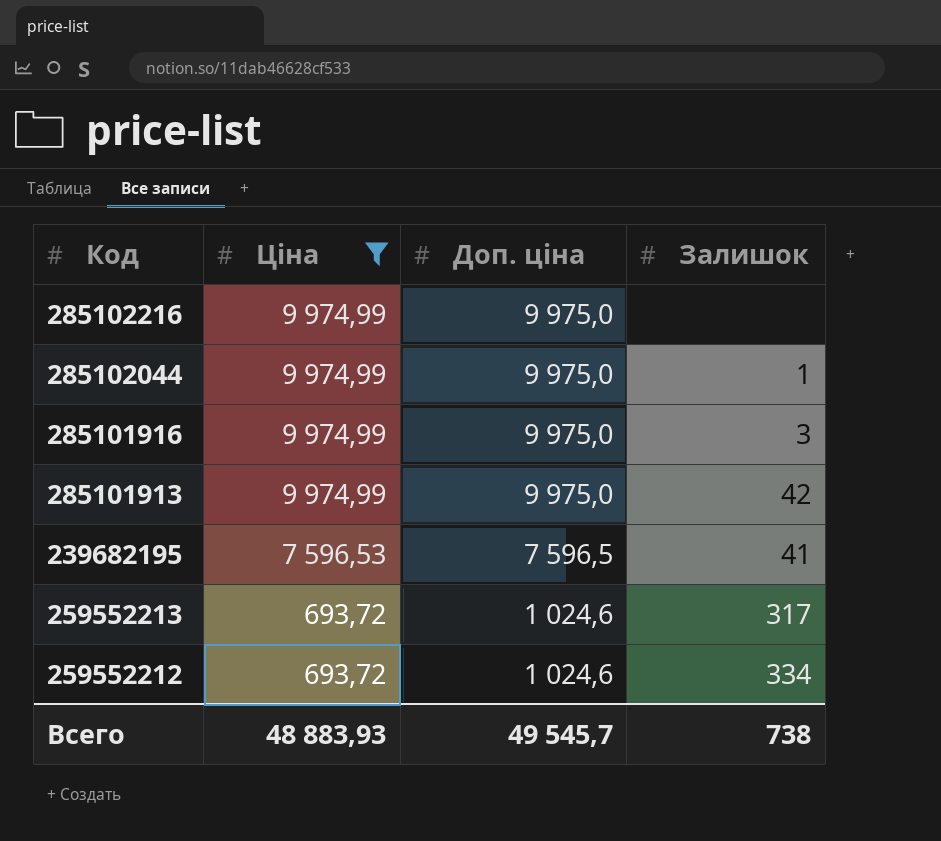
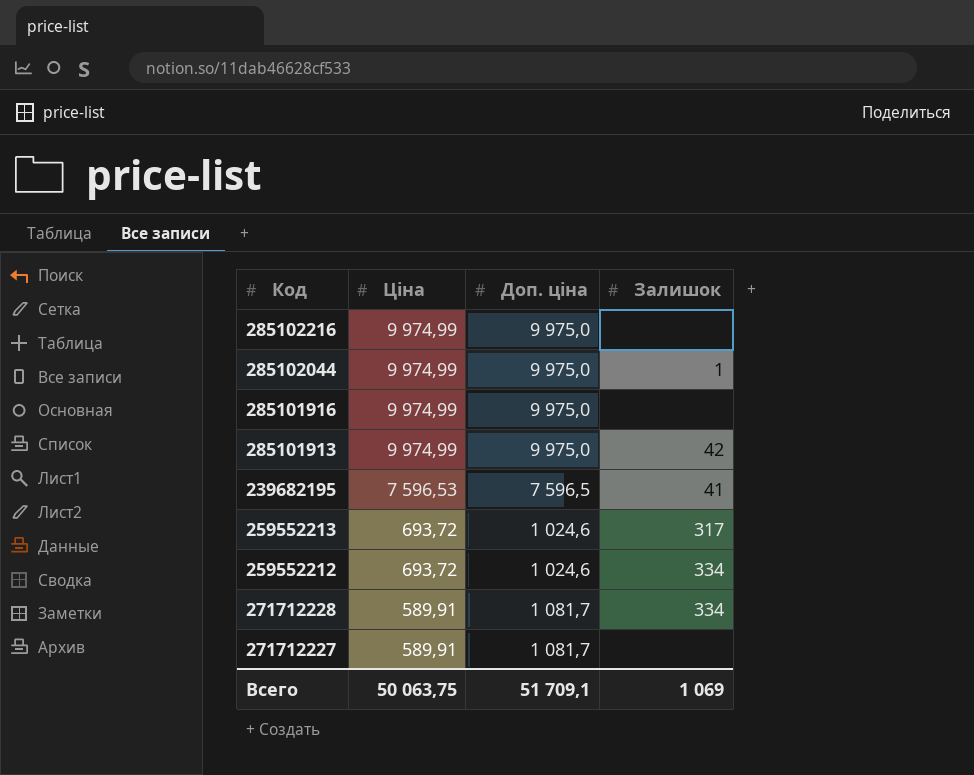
filter: Ціна != 589,91 -> none
285101916 | Залишок: 3 -> none
Всего | Ціна: 48 883,93 -> 50 063,75
Всего | Доп. ціна: 49 545,7 -> 51 709,1
Всего | Залишок: 738 -> 1 069

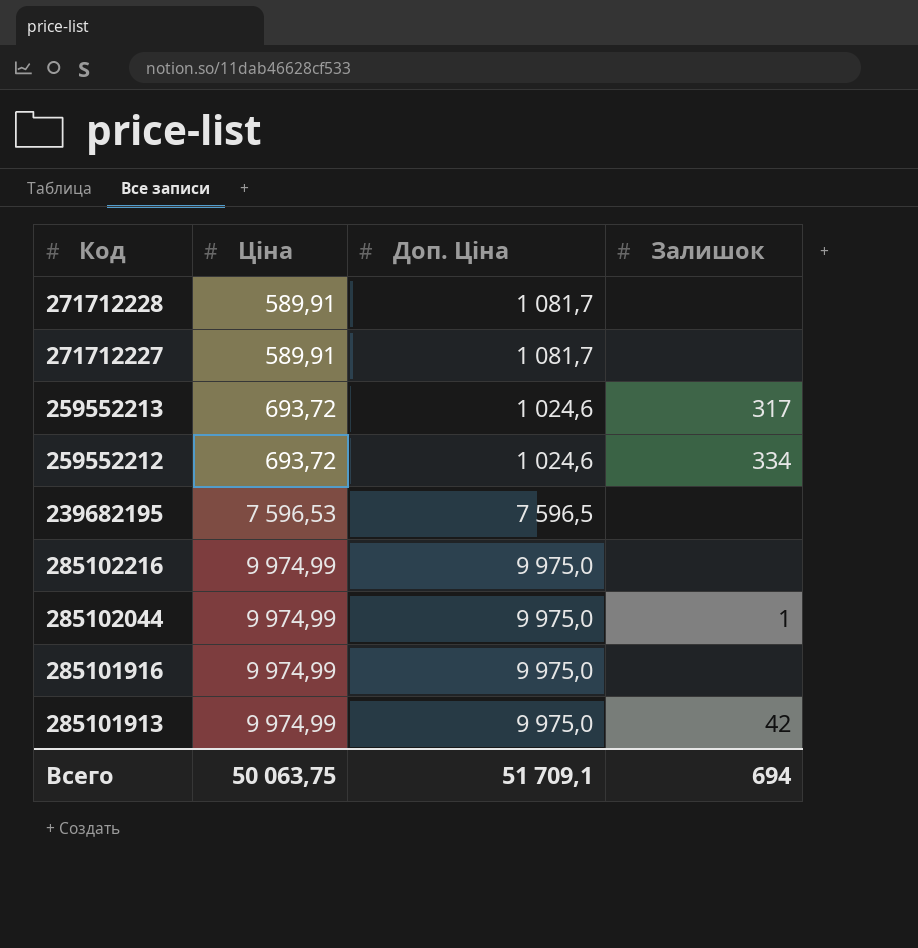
row order: Ціна descending -> Ціна ascending
column name: Доп. ціна -> Доп. Ціна
271712228 | Залишок: 334 -> none
239682195 | Залишок: 41 -> none
Всего | Залишок: 1 069 -> 694

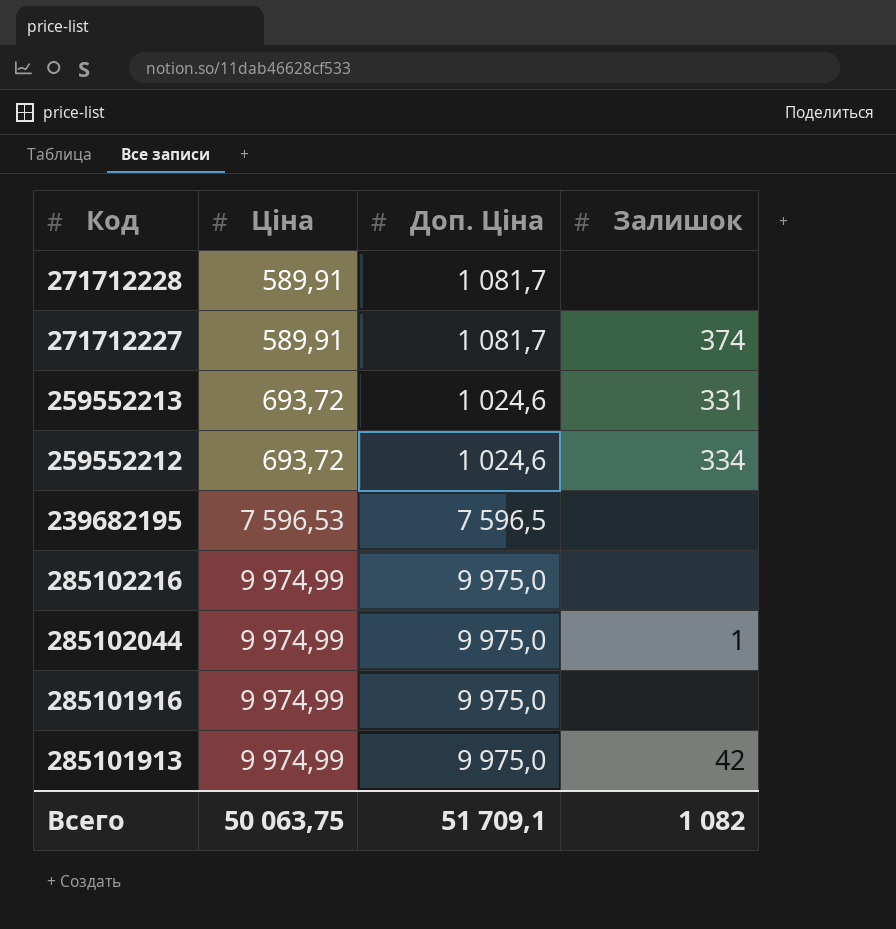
271712227 | Залишок: none -> 374
259552213 | Залишок: 317 -> 331
Всего | Залишок: 694 -> 1 082

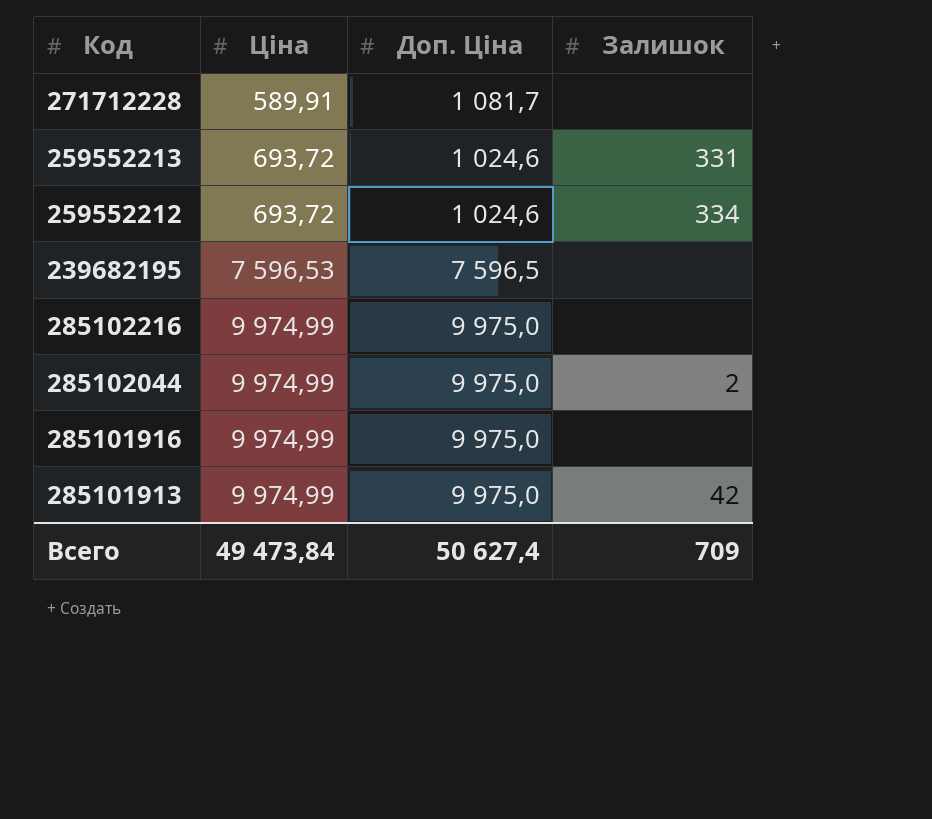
row 271712227: 589,91 | 1 081,7 | 374 -> none
285102044 | Залишок: 1 -> 2
Всего | Ціна: 50 063,75 -> 49 473,84
Всего | Доп. Ціна: 51 709,1 -> 50 627,4
Всего | Залишок: 1 082 -> 709

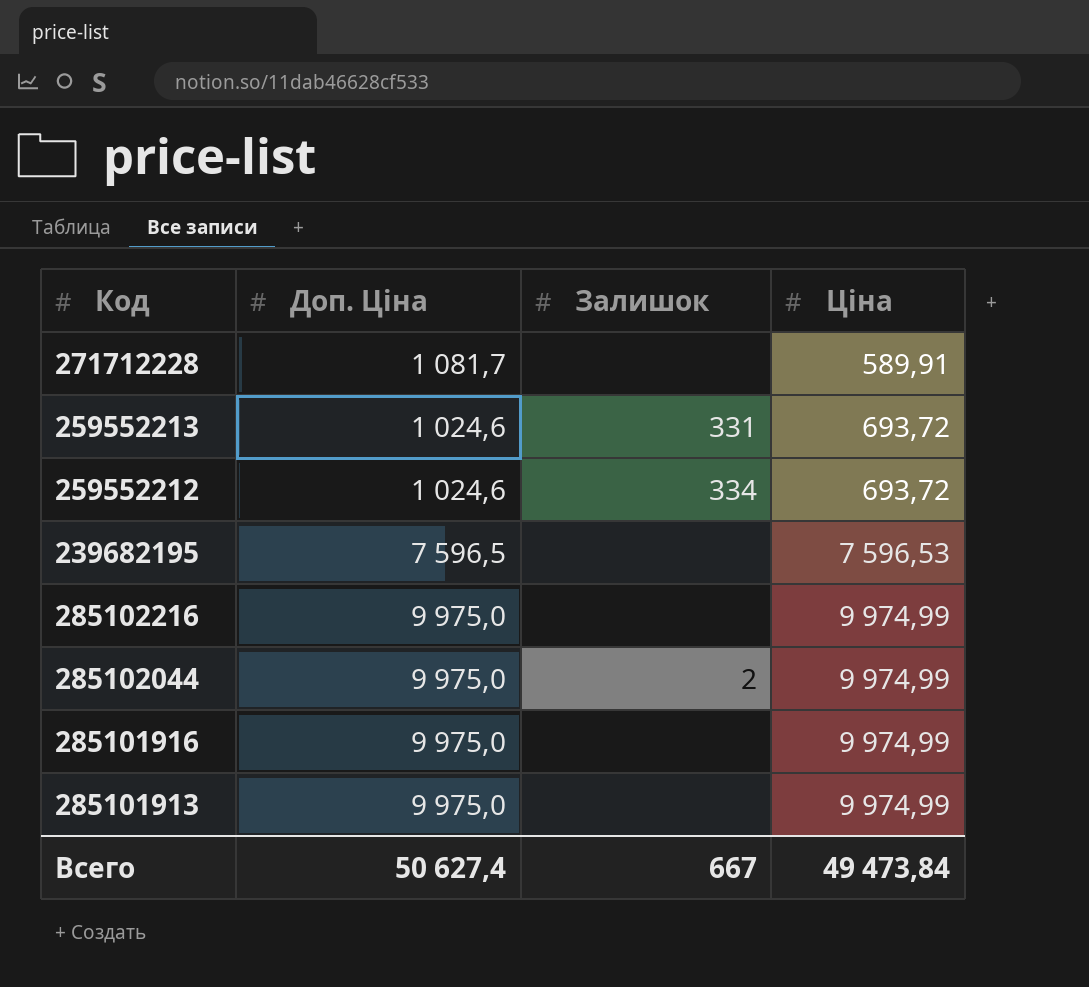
column Ціна | position: 2 -> 4
285101913 | Залишок: 42 -> none
Всего | Залишок: 709 -> 667

